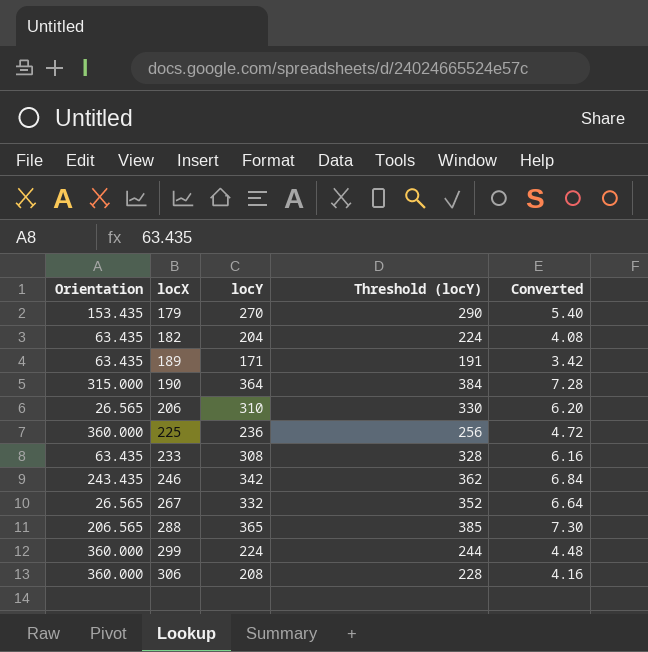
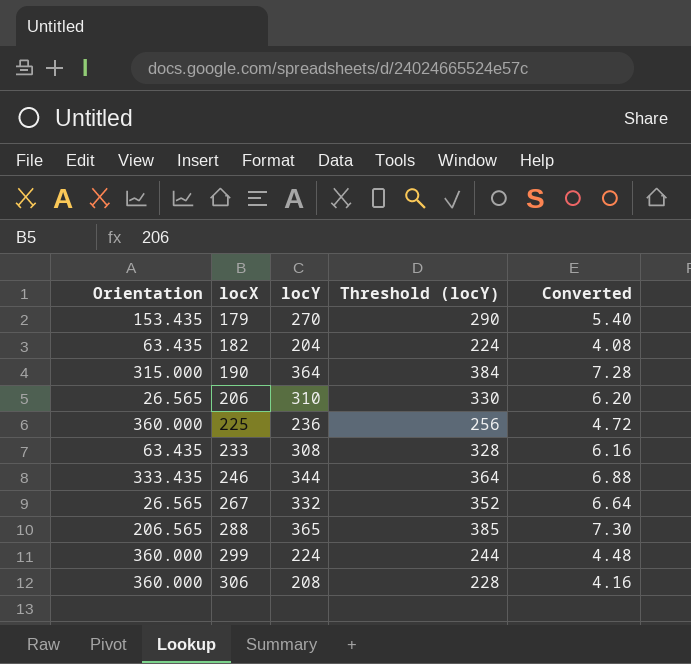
row 189: 63.435 | 171 | 191 | 3.42 -> none
246 | Orientation: 243.435 -> 333.435
246 | locY: 342 -> 344
246 | Threshold (locY): 362 -> 364
246 | Converted: 6.84 -> 6.88

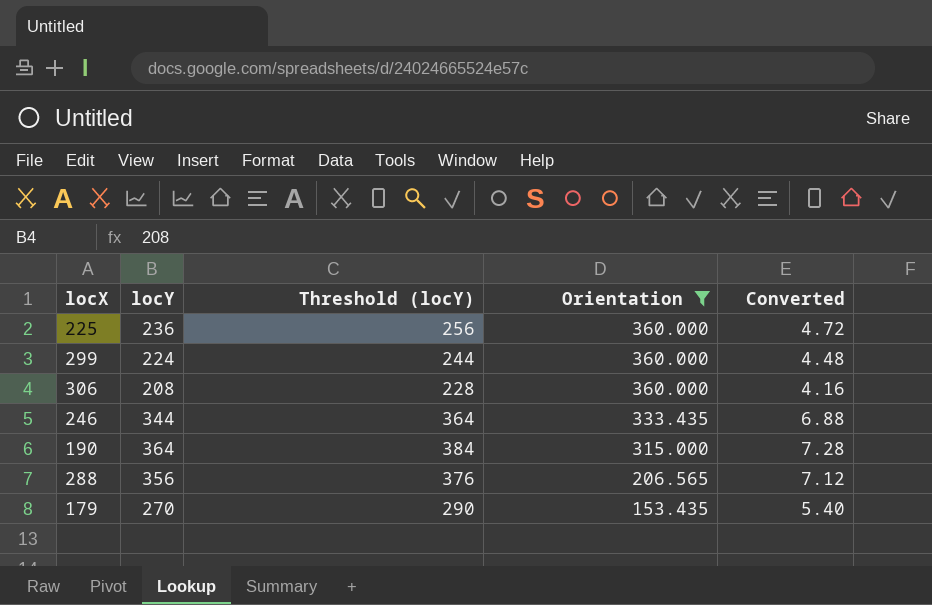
filter: none -> Orientation >= 153.435
row order: locX ascending -> Orientation descending
column Orientation | position: 1 -> 4
288 | locY: 365 -> 356
288 | Threshold (locY): 385 -> 376
288 | Converted: 7.30 -> 7.12

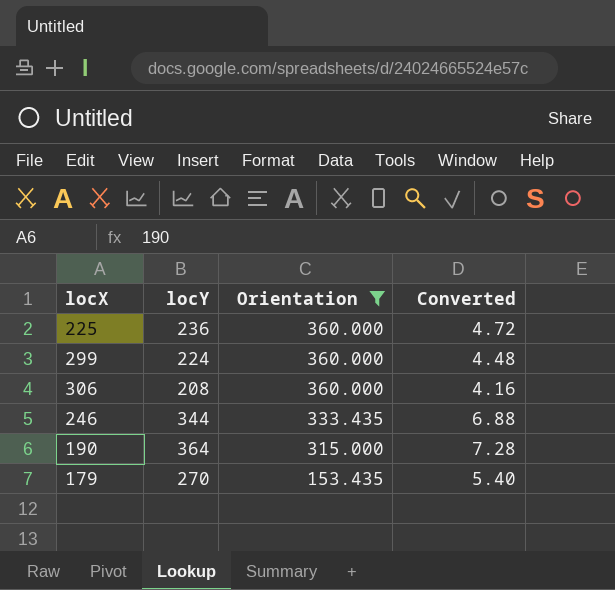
column Threshold (locY) | formula: [locY] + 20 -> none
row 288: 356 | 376 | 206.565 | 7.12 -> none

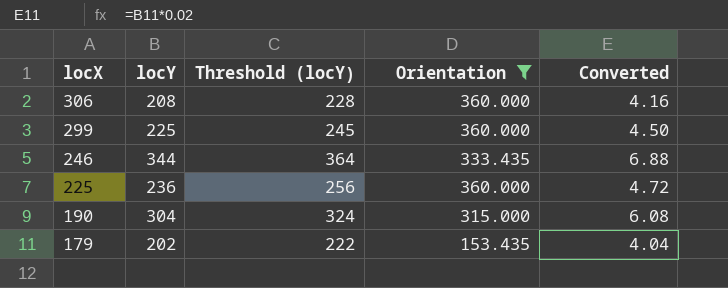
row order: Orientation descending -> locX descending
column Threshold (locY) | formula: none -> [locY] + 20
299 | locY: 224 -> 225
299 | Converted: 4.48 -> 4.50
190 | locY: 364 -> 304
190 | Converted: 7.28 -> 6.08
179 | locY: 270 -> 202
179 | Converted: 5.40 -> 4.04

